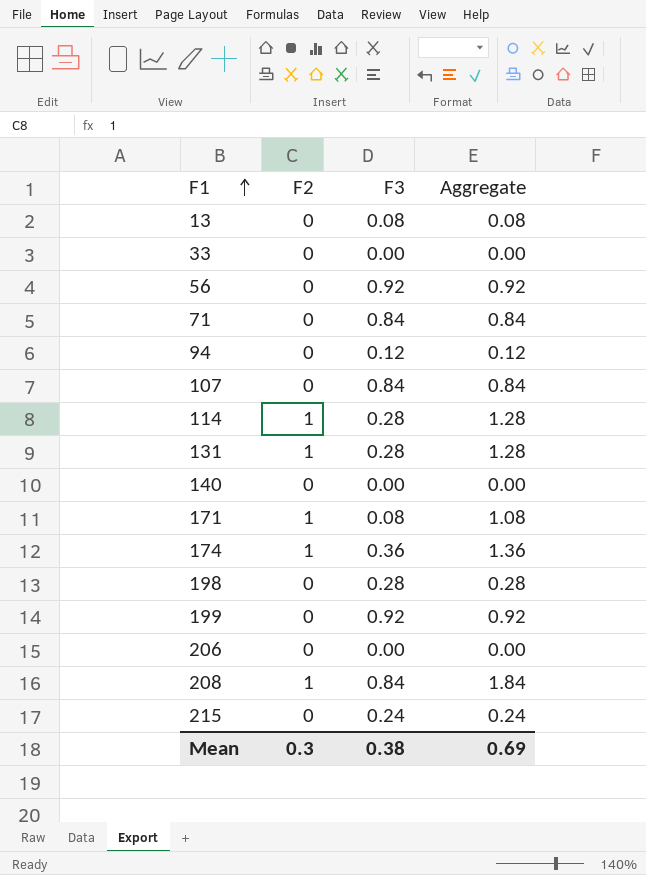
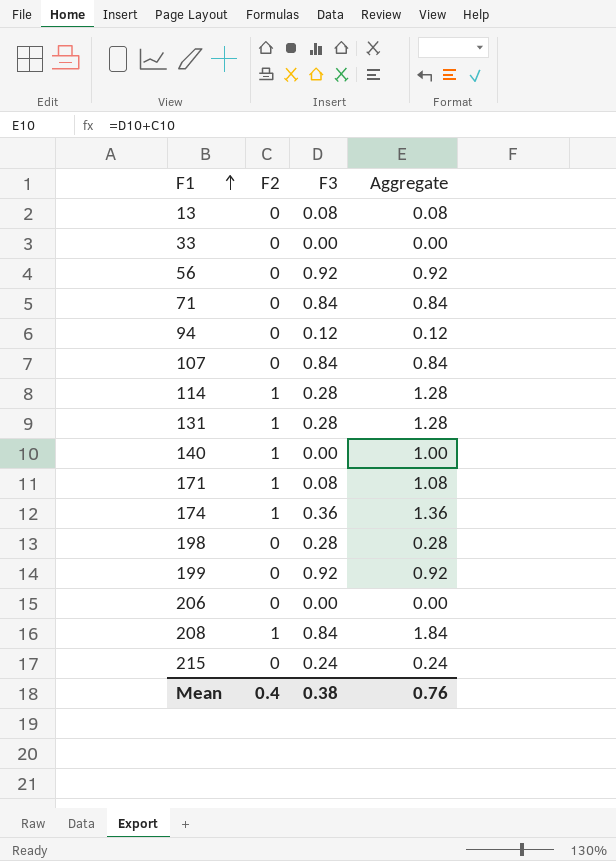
140 | F2: 0 -> 1
140 | Aggregate: 0.00 -> 1.00
Mean | F2: 0.3 -> 0.4
Mean | Aggregate: 0.69 -> 0.76

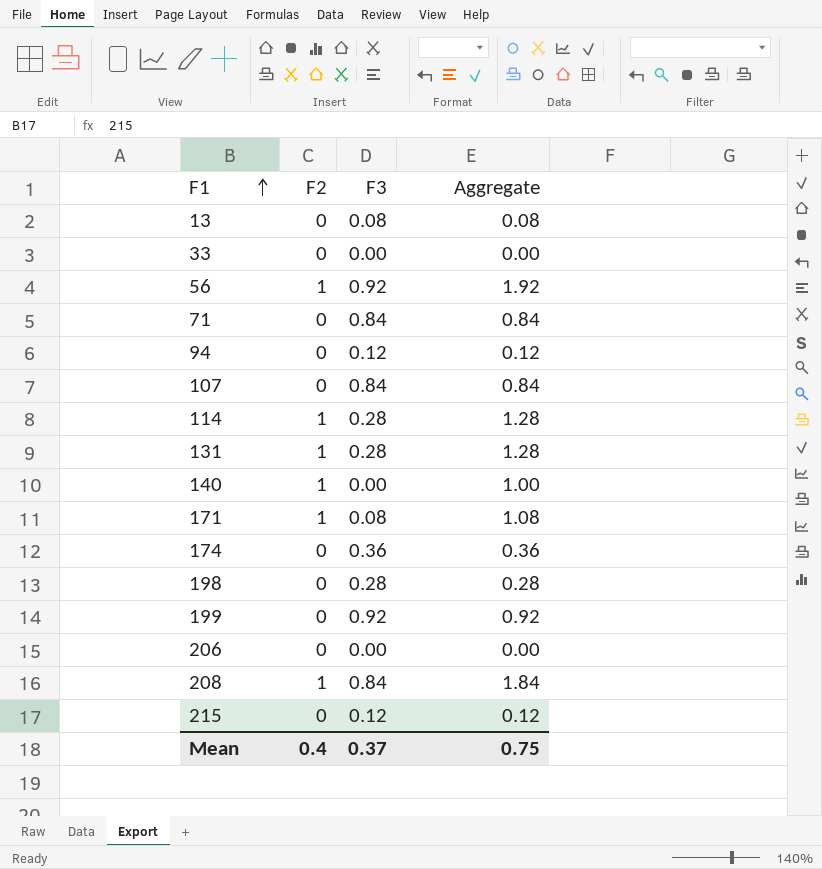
56 | F2: 0 -> 1
56 | Aggregate: 0.92 -> 1.92
174 | F2: 1 -> 0
174 | Aggregate: 1.36 -> 0.36
215 | F3: 0.24 -> 0.12
215 | Aggregate: 0.24 -> 0.12
Mean | F3: 0.38 -> 0.37
Mean | Aggregate: 0.76 -> 0.75

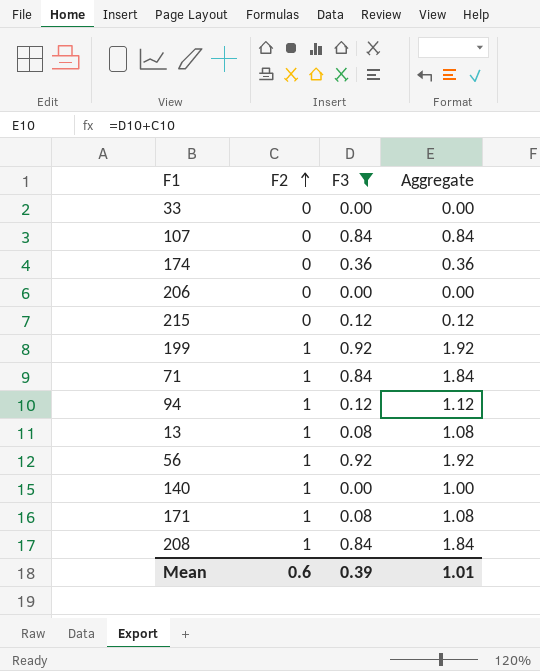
filter: none -> F3 != 0.28
row order: F1 ascending -> F2 ascending
199 | F2: 0 -> 1
199 | Aggregate: 0.92 -> 1.92
71 | F2: 0 -> 1
71 | Aggregate: 0.84 -> 1.84
94 | F2: 0 -> 1
94 | Aggregate: 0.12 -> 1.12
13 | F2: 0 -> 1
13 | Aggregate: 0.08 -> 1.08
Mean | F2: 0.4 -> 0.6
Mean | F3: 0.37 -> 0.39
Mean | Aggregate: 0.75 -> 1.01

